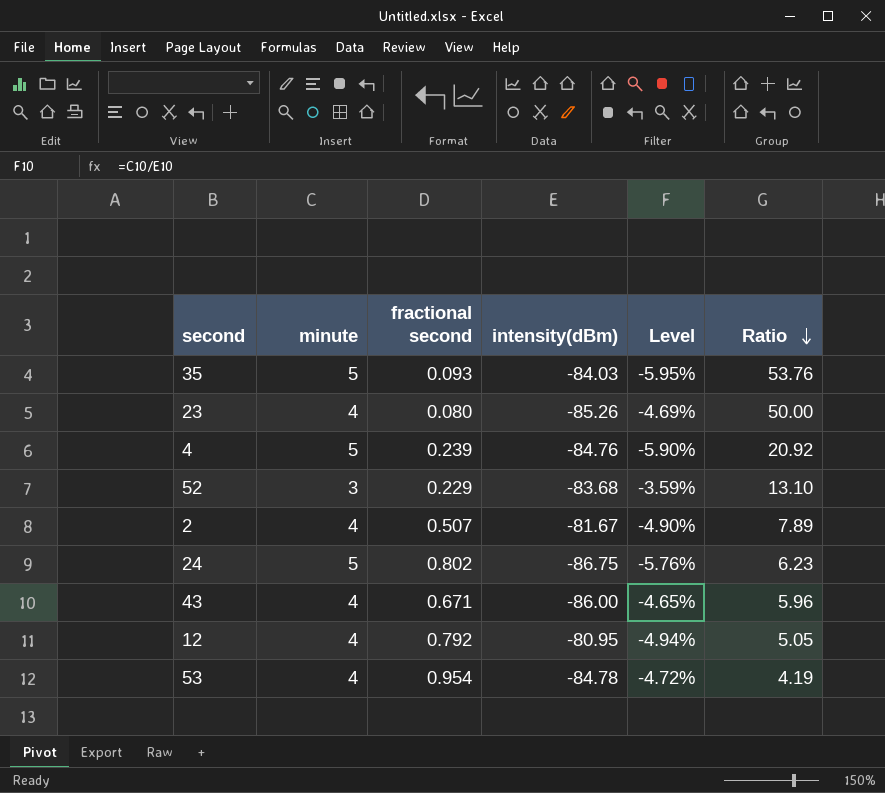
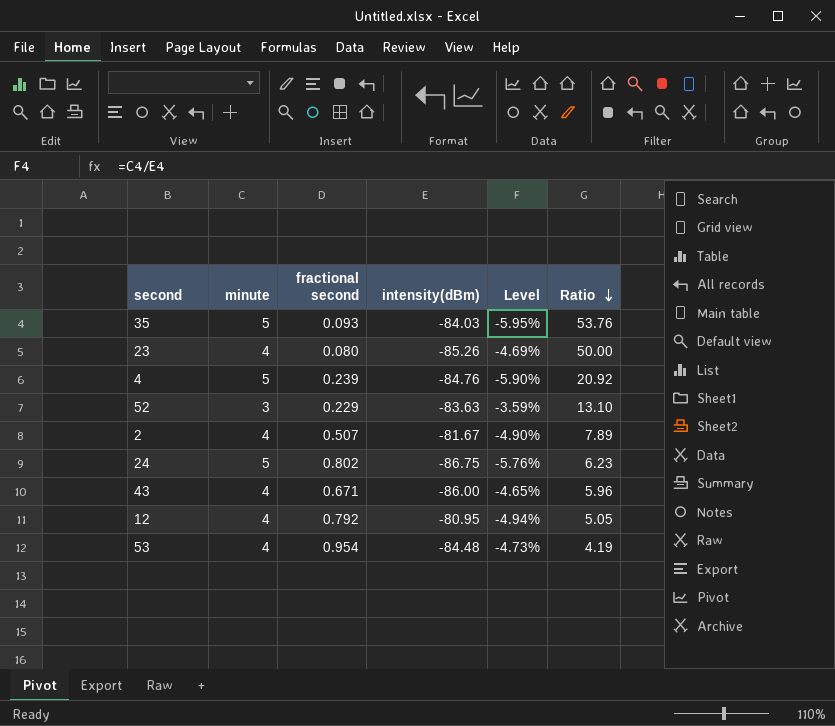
52 | intensity(dBm): -83.68 -> -83.63
53 | intensity(dBm): -84.78 -> -84.48
53 | Level: -4.72% -> -4.73%

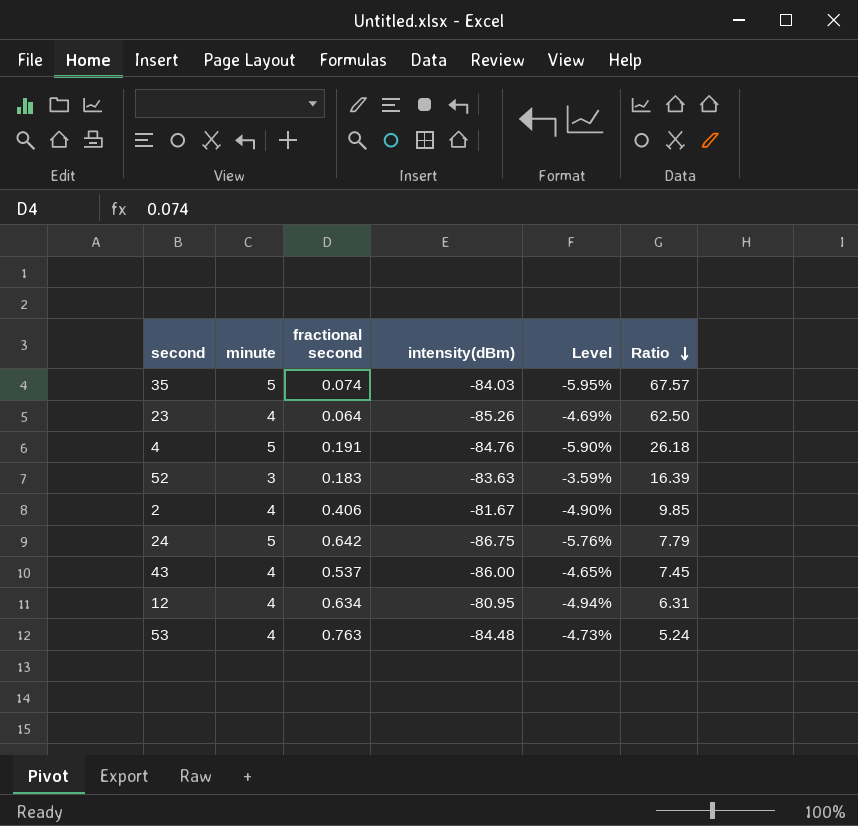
35 | fractional second: 0.093 -> 0.074
35 | Ratio: 53.76 -> 67.57
23 | fractional second: 0.080 -> 0.064
23 | Ratio: 50.00 -> 62.50
4 | fractional second: 0.239 -> 0.191
4 | Ratio: 20.92 -> 26.18
52 | fractional second: 0.229 -> 0.183
52 | Ratio: 13.10 -> 16.39
2 | fractional second: 0.507 -> 0.406
2 | Ratio: 7.89 -> 9.85
24 | fractional second: 0.802 -> 0.642
24 | Ratio: 6.23 -> 7.79
43 | fractional second: 0.671 -> 0.537
43 | Ratio: 5.96 -> 7.45
12 | fractional second: 0.792 -> 0.634
12 | Ratio: 5.05 -> 6.31
53 | fractional second: 0.954 -> 0.763
53 | Ratio: 4.19 -> 5.24

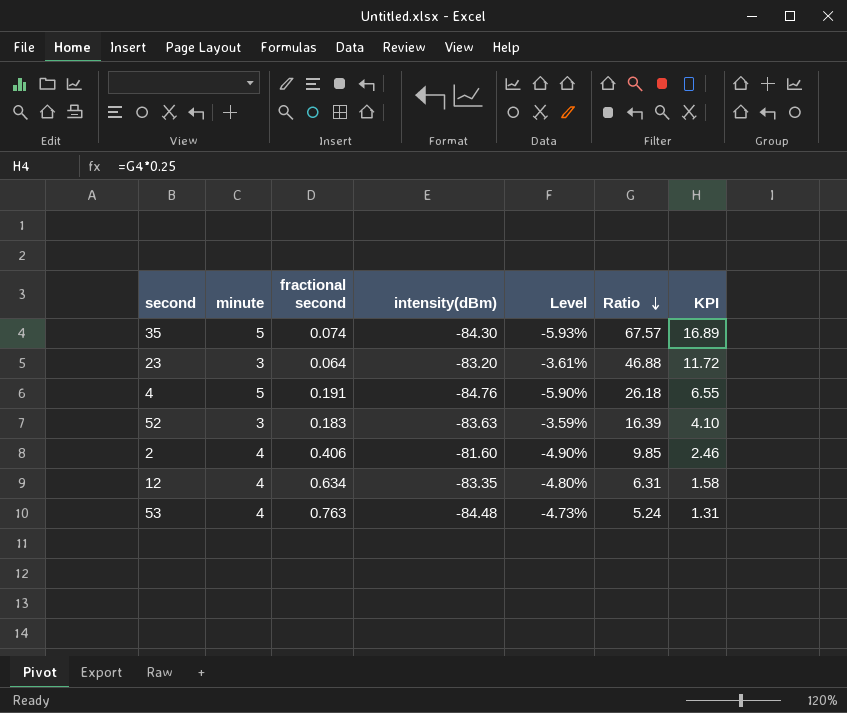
column KPI | formula: none -> [Ratio] * 0.25
row 24: 5 | 0.642 | -86.75 | -5.76% | 7.79 -> none
row 43: 4 | 0.537 | -86.00 | -4.65% | 7.45 -> none
35 | intensity(dBm): -84.03 -> -84.30
35 | Level: -5.95% -> -5.93%
23 | minute: 4 -> 3
23 | intensity(dBm): -85.26 -> -83.20
23 | Level: -4.69% -> -3.61%
23 | Ratio: 62.50 -> 46.88
2 | intensity(dBm): -81.67 -> -81.60
12 | intensity(dBm): -80.95 -> -83.35
12 | Level: -4.94% -> -4.80%

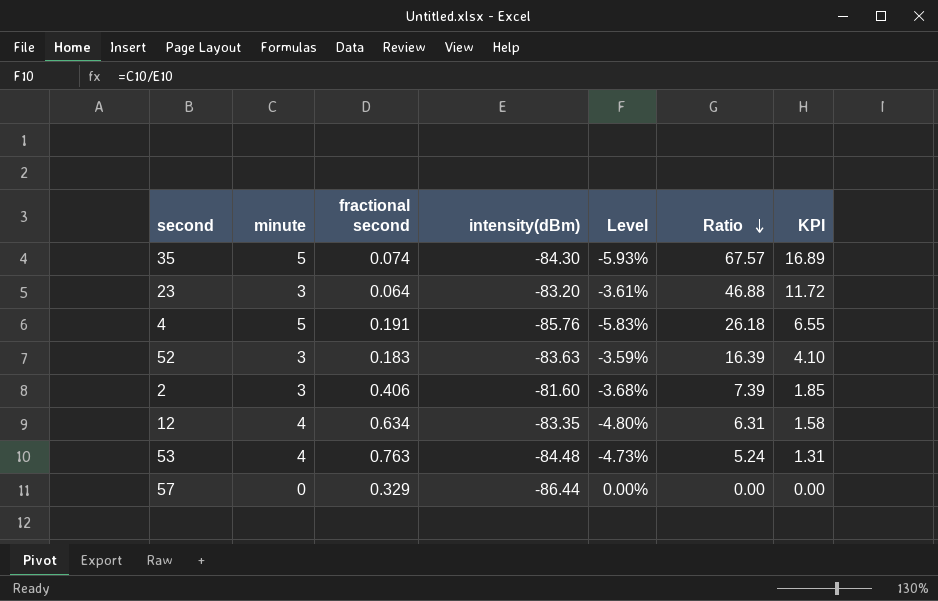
4 | intensity(dBm): -84.76 -> -85.76
4 | Level: -5.90% -> -5.83%
2 | minute: 4 -> 3
2 | Level: -4.90% -> -3.68%
2 | Ratio: 9.85 -> 7.39
2 | KPI: 2.46 -> 1.85
row 57: none -> 0 | 0.329 | -86.44 | 0.00% | 0.00 | 0.00

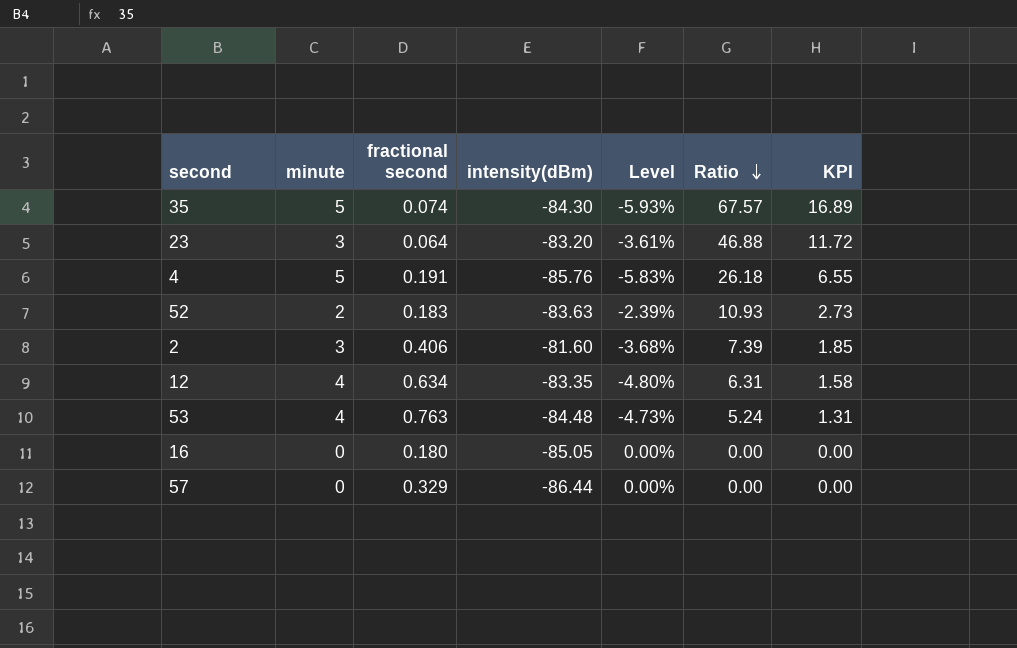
52 | minute: 3 -> 2
52 | Level: -3.59% -> -2.39%
52 | Ratio: 16.39 -> 10.93
52 | KPI: 4.10 -> 2.73
row 16: none -> 0 | 0.180 | -85.05 | 0.00% | 0.00 | 0.00

